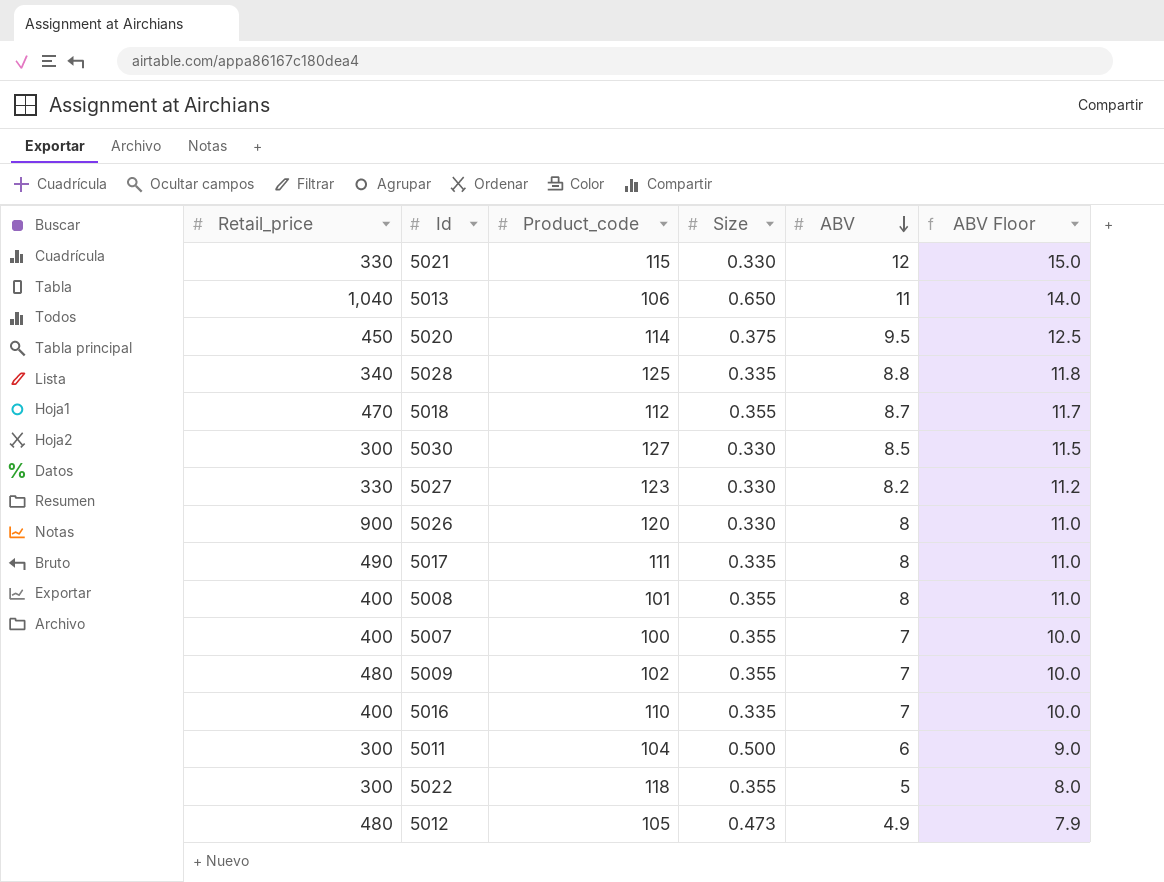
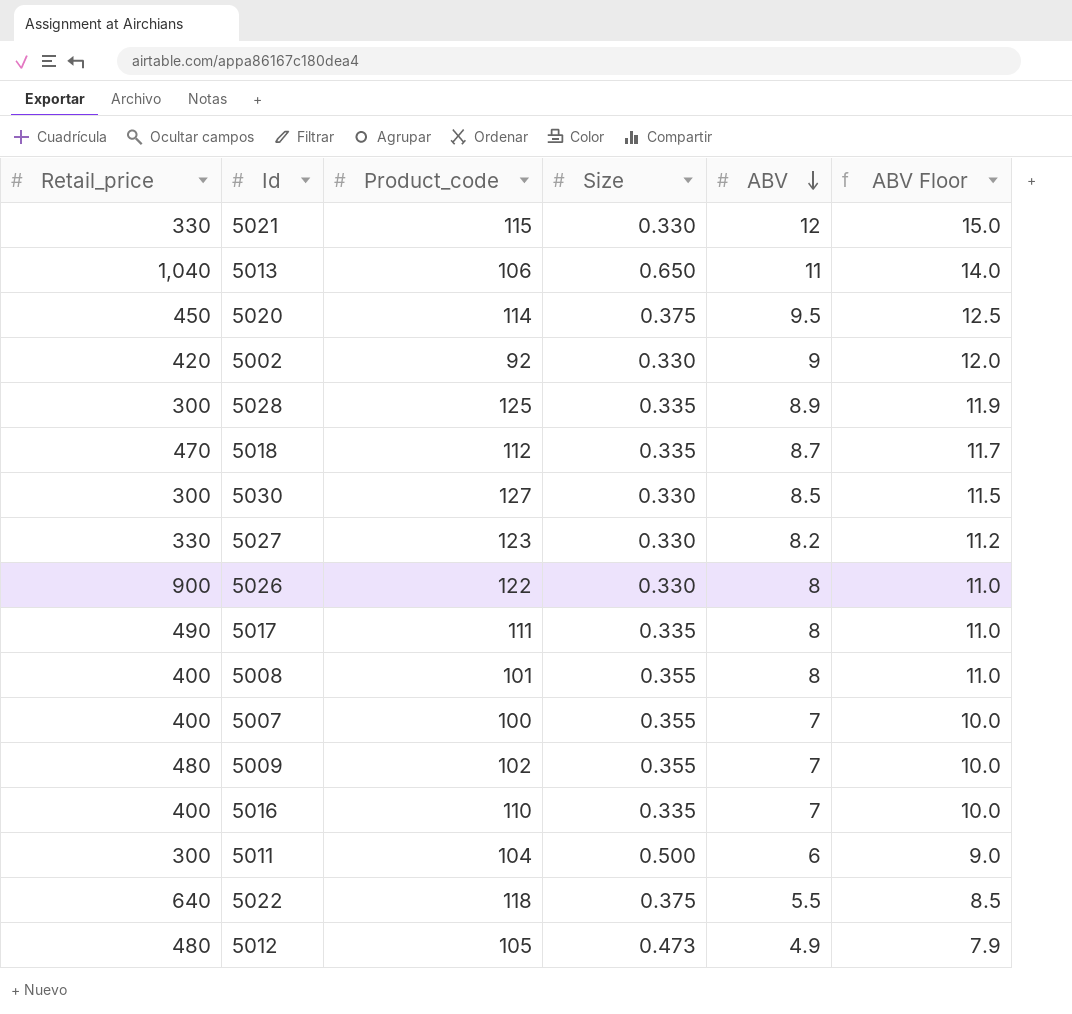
row 5002: none -> 420 | 92 | 0.330 | 9 | 12.0
5028 | Retail_price: 340 -> 300
5028 | ABV: 8.8 -> 8.9
5028 | ABV Floor: 11.8 -> 11.9
5018 | Size: 0.355 -> 0.335
5026 | Product_code: 120 -> 122
5022 | Retail_price: 300 -> 640
5022 | Size: 0.355 -> 0.375
5022 | ABV: 5 -> 5.5
5022 | ABV Floor: 8.0 -> 8.5

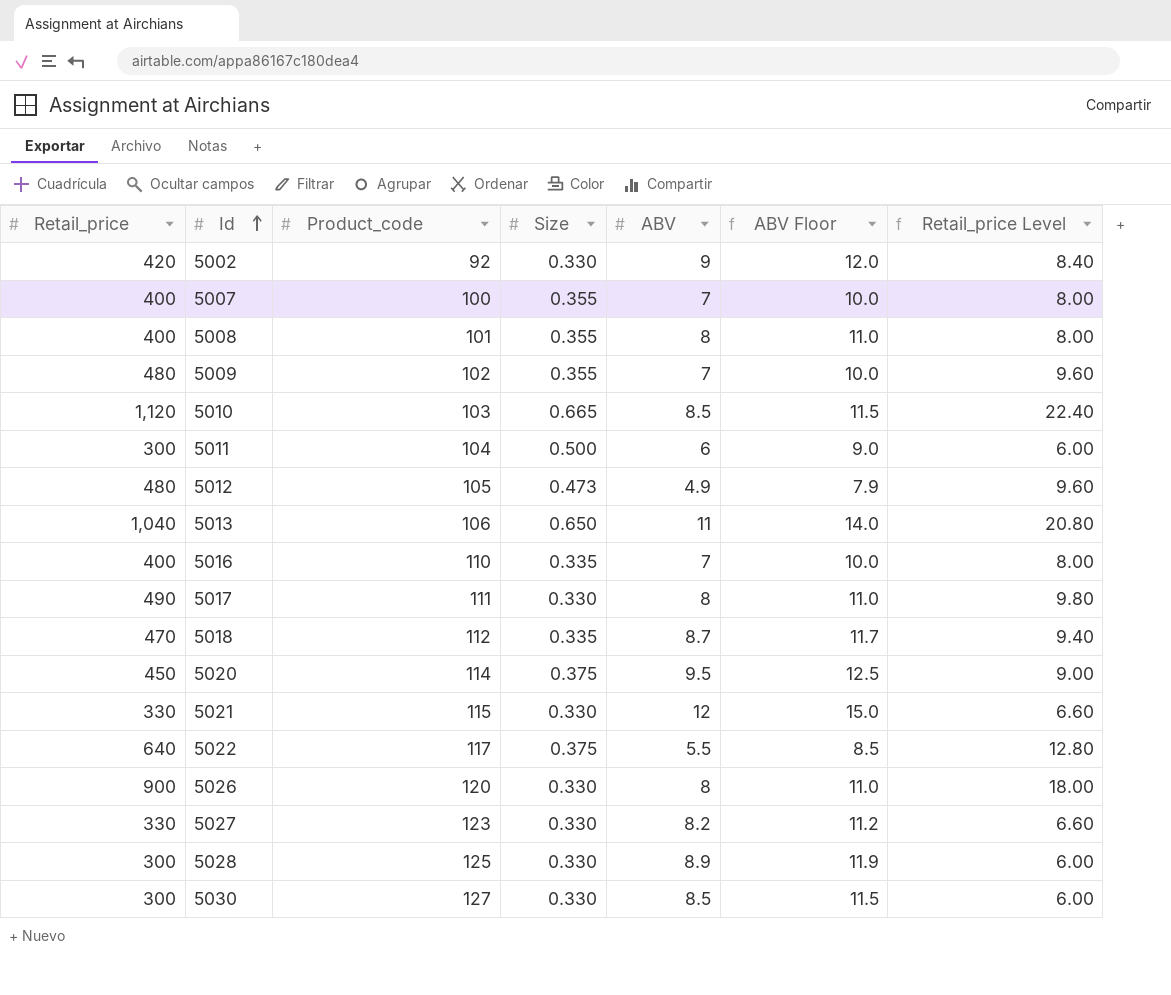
row order: ABV descending -> Id ascending
column Retail_price Level | formula: none -> [Retail_price] * 0.02
row 5010: none -> 1,120 | 103 | 0.665 | 8.5 | 11.5 | 22.40
5017 | Size: 0.335 -> 0.330
5022 | Product_code: 118 -> 117
5026 | Product_code: 122 -> 120
5028 | Size: 0.335 -> 0.330

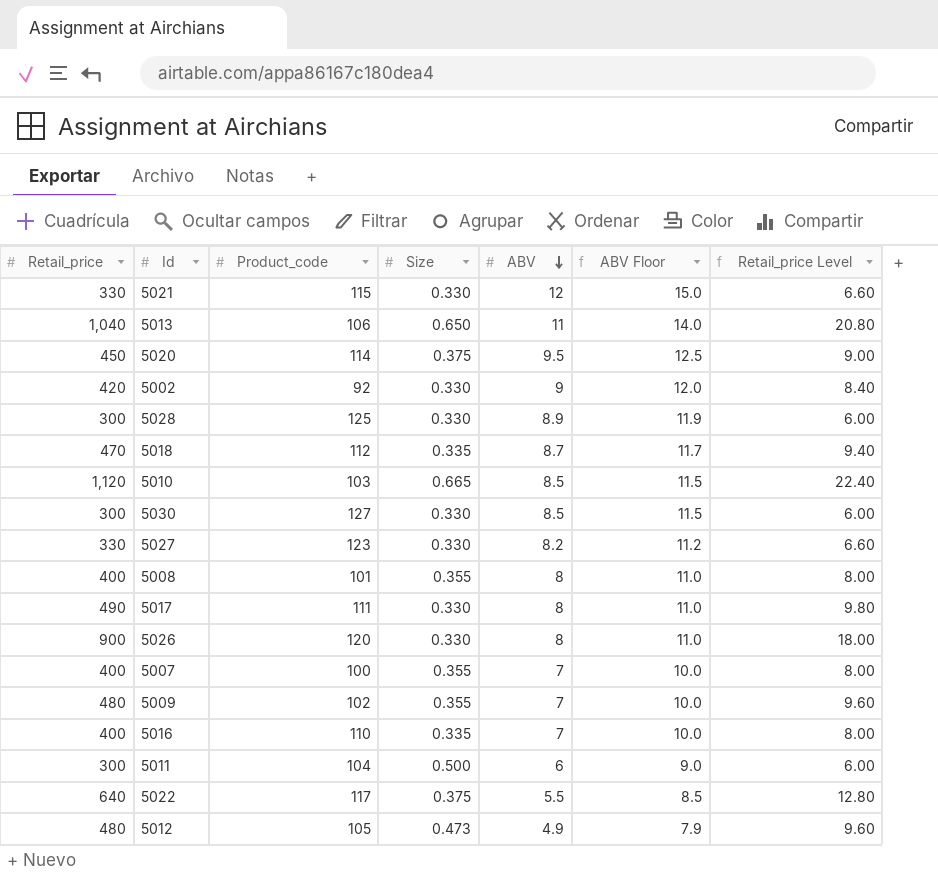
row order: Id ascending -> ABV descending

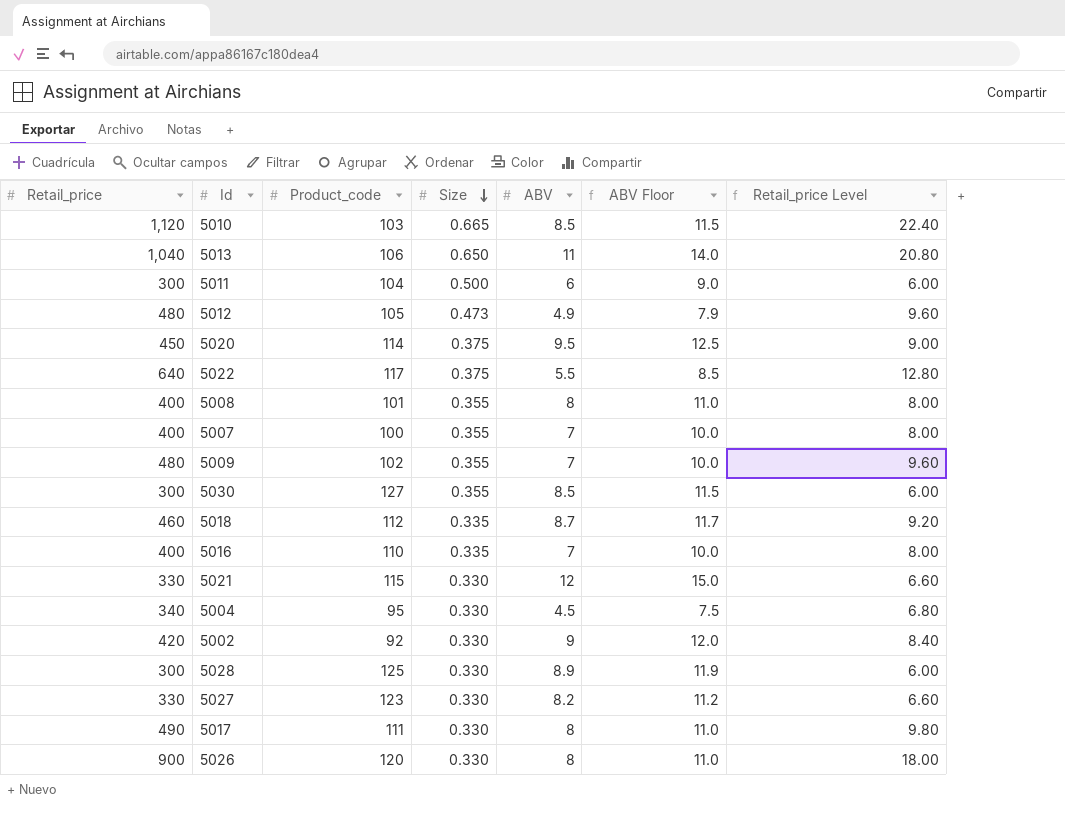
row order: ABV descending -> Size descending
5030 | Size: 0.330 -> 0.355
5018 | Retail_price: 470 -> 460
5018 | Retail_price Level: 9.40 -> 9.20
row 5004: none -> 340 | 95 | 0.330 | 4.5 | 7.5 | 6.80

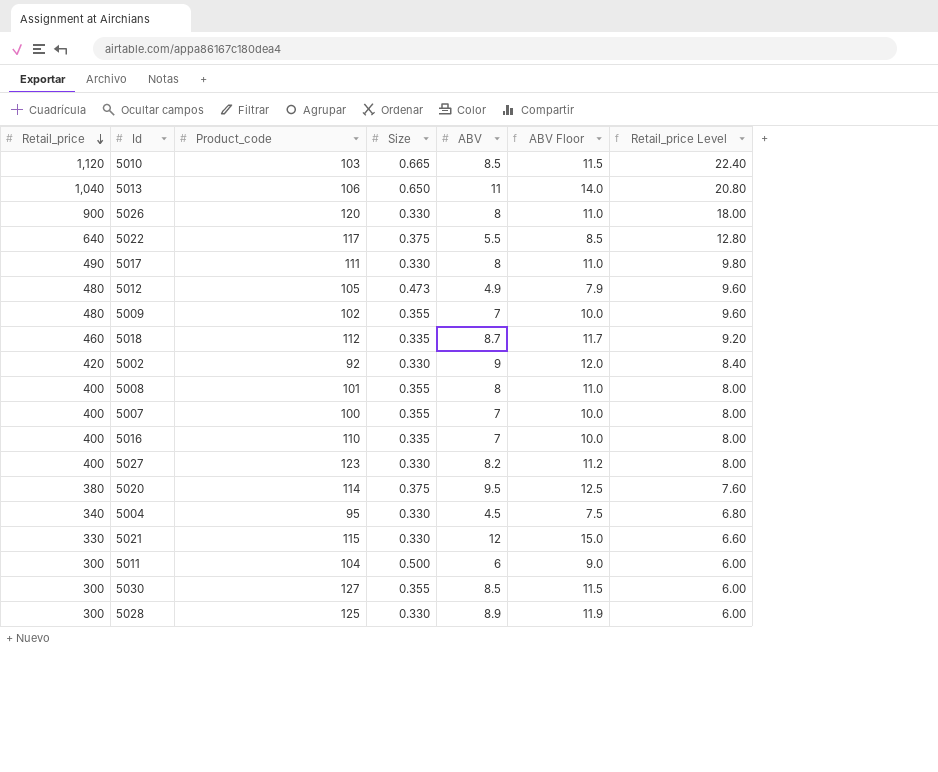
row order: Size descending -> Retail_price descending
5027 | Retail_price: 330 -> 400
5027 | Retail_price Level: 6.60 -> 8.00
5020 | Retail_price: 450 -> 380
5020 | Retail_price Level: 9.00 -> 7.60

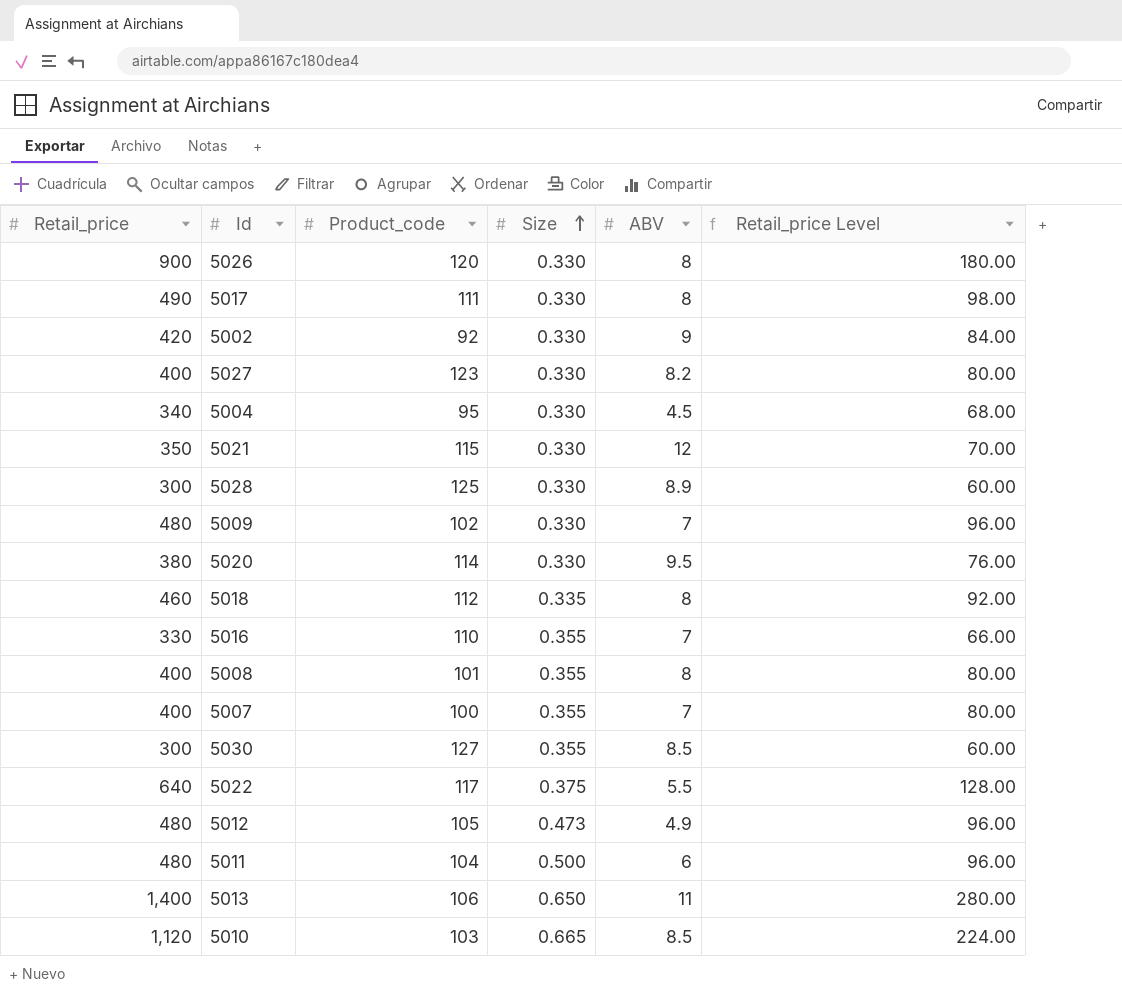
row order: Retail_price descending -> Size ascending
column ABV Floor | formula: [ABV] + 3 -> none
column Retail_price Level | formula: [Retail_price] * 0.02 -> [Retail_price] * 0.2
5021 | Retail_price: 330 -> 350
5009 | Size: 0.355 -> 0.330
5020 | Size: 0.375 -> 0.330
5018 | ABV: 8.7 -> 8
5016 | Retail_price: 400 -> 330
5016 | Size: 0.335 -> 0.355
5011 | Retail_price: 300 -> 480
5013 | Retail_price: 1,040 -> 1,400

